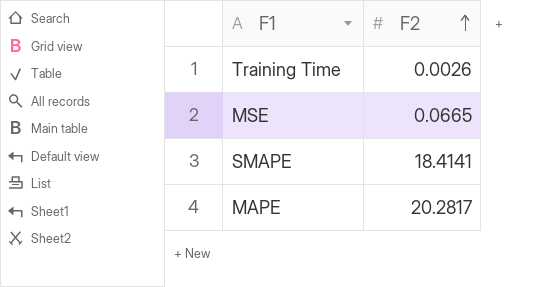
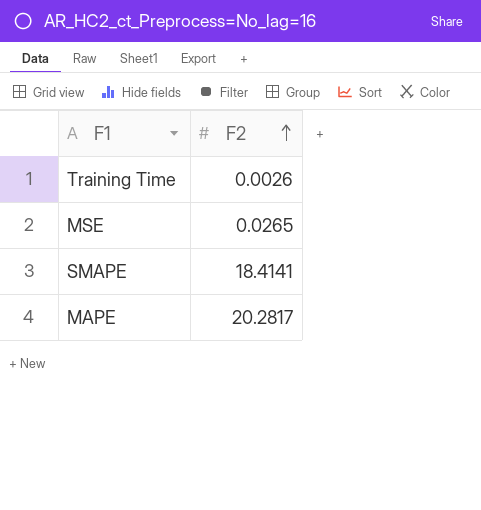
MSE | F2: 0.0665 -> 0.0265

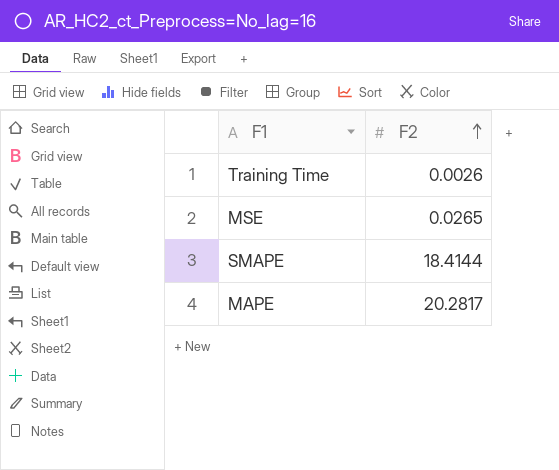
SMAPE | F2: 18.4141 -> 18.4144

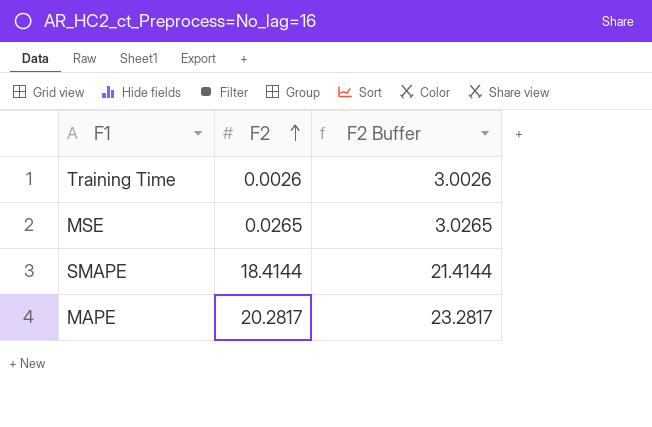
column F2 Buffer | formula: none -> [F2] + 3

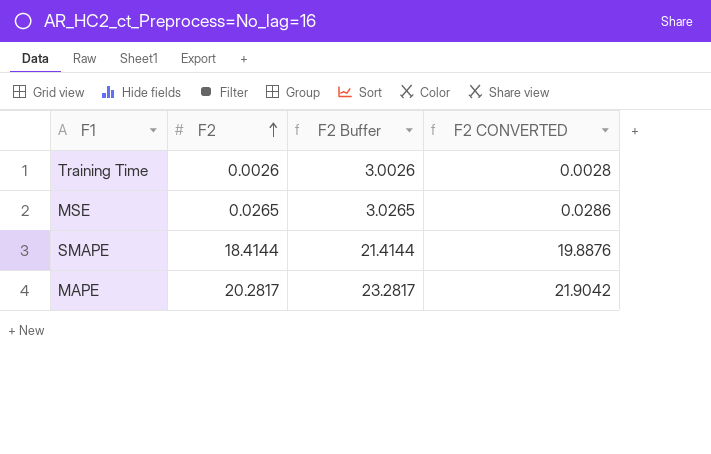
column F2 CONVERTED | formula: none -> [F2] * 1.08

